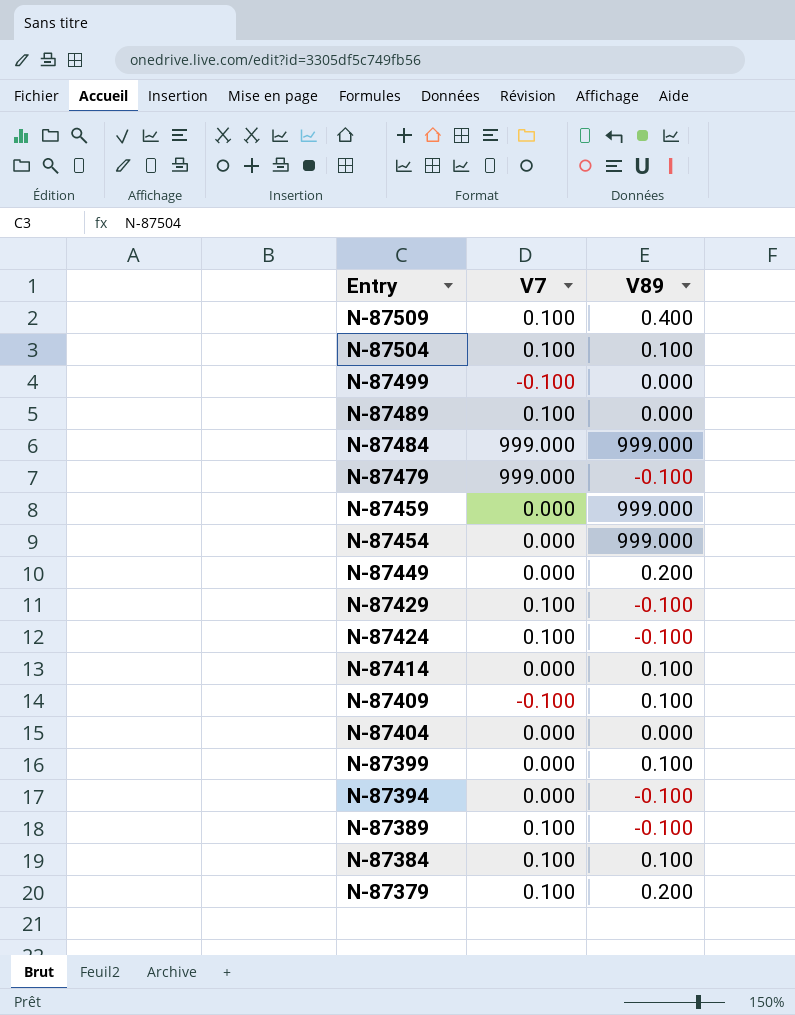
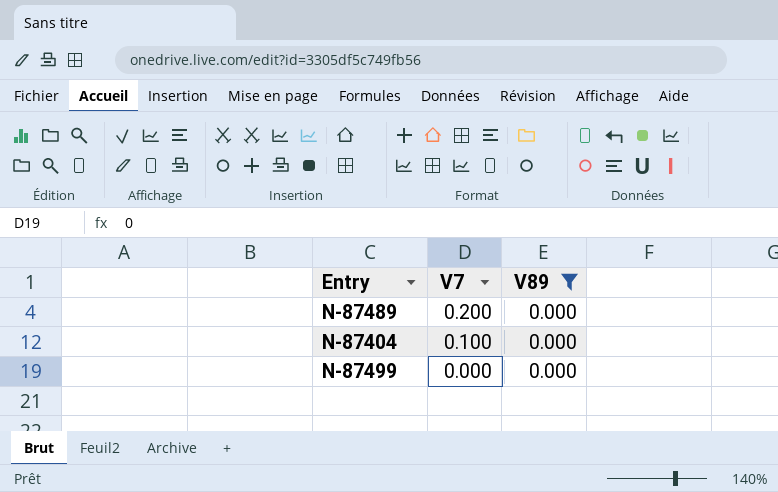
filter: none -> V89 = 0.000
row order: Entry descending -> V7 descending
N-87489 | V7: 0.100 -> 0.200
N-87404 | V7: 0.000 -> 0.100
N-87499 | V7: -0.100 -> 0.000

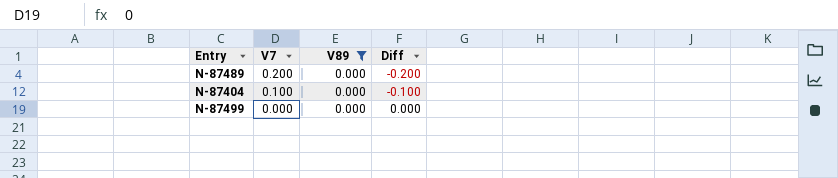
column Diff | formula: none -> [V89] - [V7]

